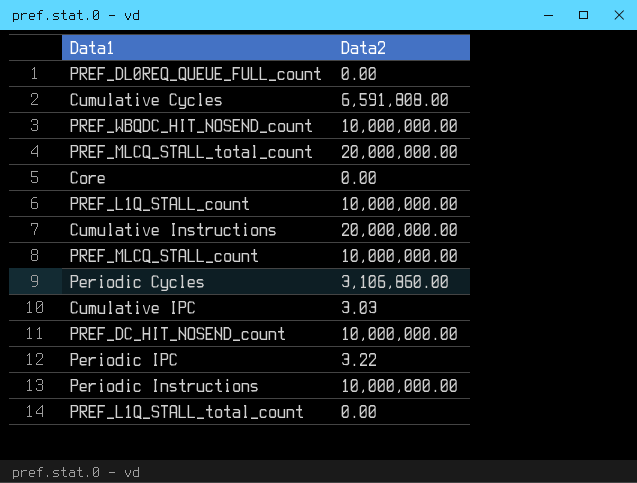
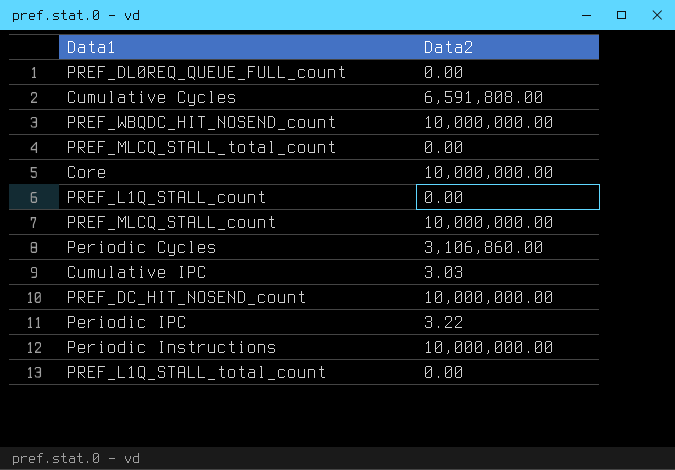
row Cumulative Instructions: 20,000,000.00 -> none
PREF_MLCQ_STALL_total_count | Data2: 20,000,000.00 -> 0.00
Core | Data2: 0.00 -> 10,000,000.00
PREF_L1Q_STALL_count | Data2: 10,000,000.00 -> 0.00

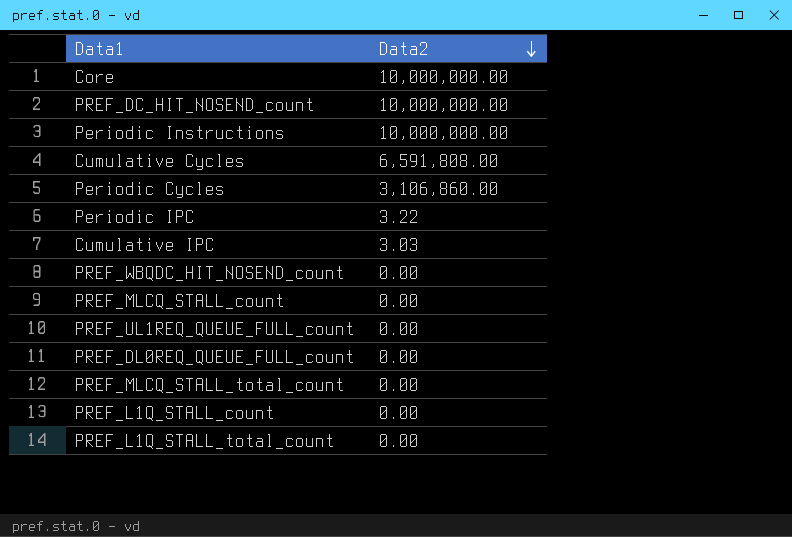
row order: none -> Data2 descending
PREF_WBQDC_HIT_NOSEND_count | Data2: 10,000,000.00 -> 0.00
PREF_MLCQ_STALL_count | Data2: 10,000,000.00 -> 0.00
row PREF_UL1REQ_QUEUE_FULL_count: none -> 0.00

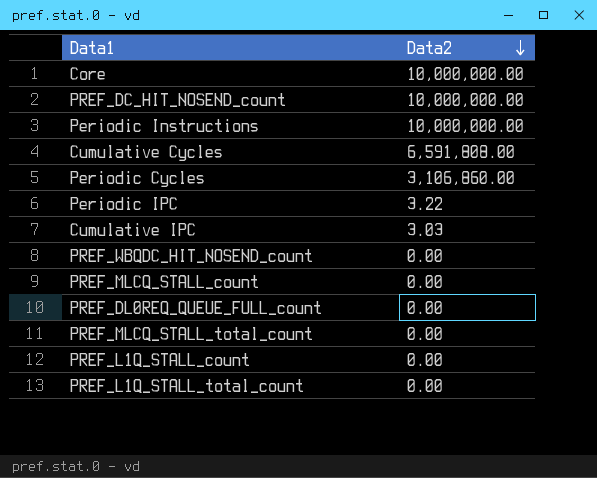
row PREF_UL1REQ_QUEUE_FULL_count: 0.00 -> none

